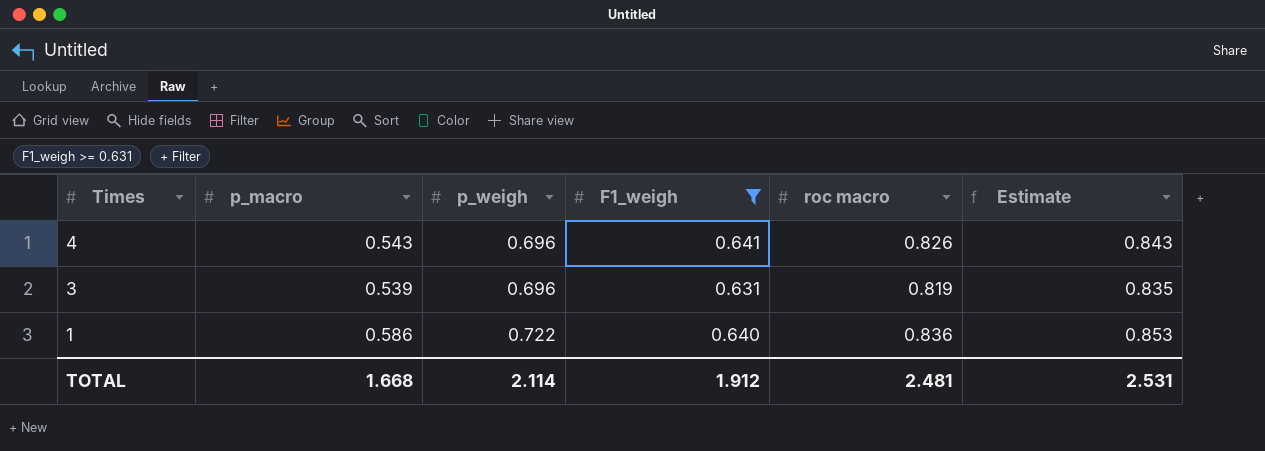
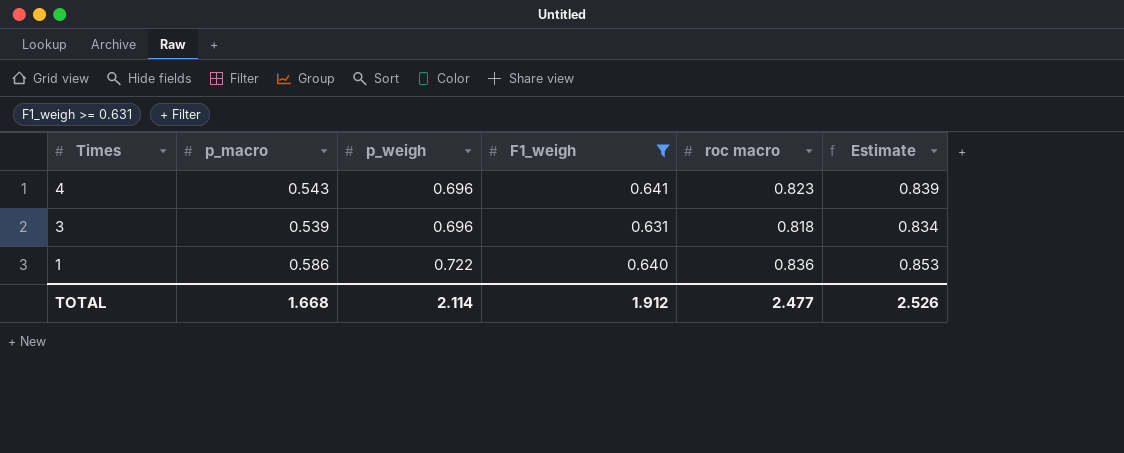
4 | roc macro: 0.826 -> 0.823
4 | Estimate: 0.843 -> 0.839
3 | roc macro: 0.819 -> 0.818
3 | Estimate: 0.835 -> 0.834
TOTAL | roc macro: 2.481 -> 2.477
TOTAL | Estimate: 2.531 -> 2.526

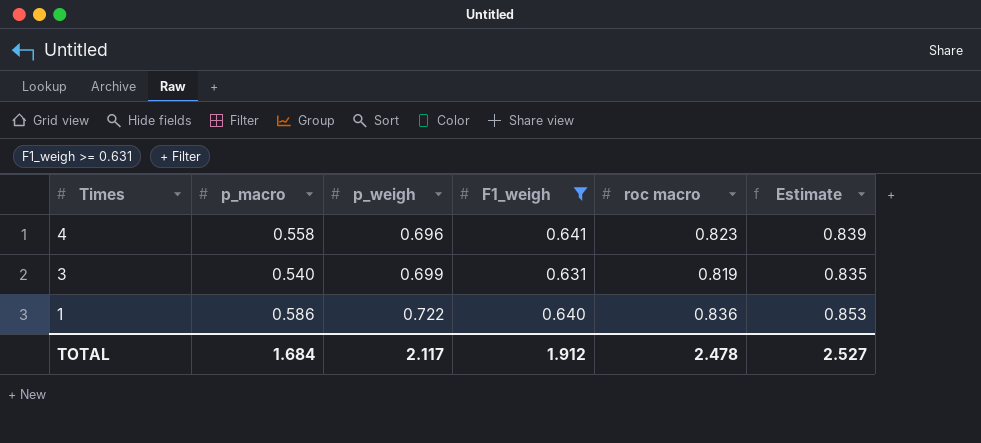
4 | p_macro: 0.543 -> 0.558
3 | p_macro: 0.539 -> 0.540
3 | p_weigh: 0.696 -> 0.699
3 | roc macro: 0.818 -> 0.819
3 | Estimate: 0.834 -> 0.835
TOTAL | p_macro: 1.668 -> 1.684
TOTAL | p_weigh: 2.114 -> 2.117
TOTAL | roc macro: 2.477 -> 2.478
TOTAL | Estimate: 2.526 -> 2.527

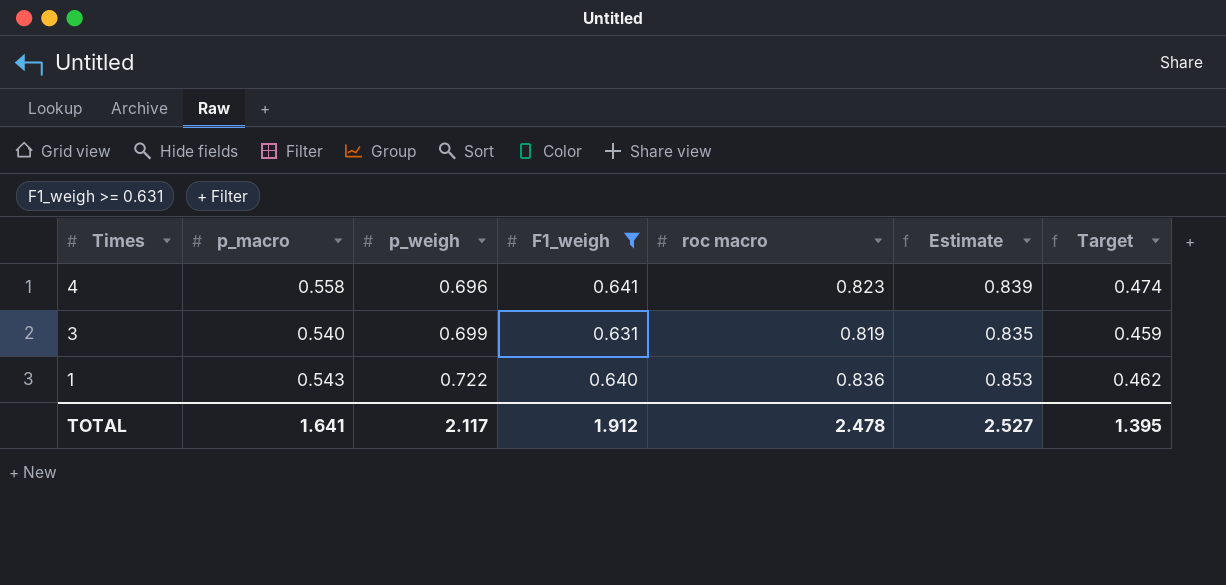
column Target | formula: none -> [p_macro] * 0.85
1 | p_macro: 0.586 -> 0.543
TOTAL | p_macro: 1.684 -> 1.641

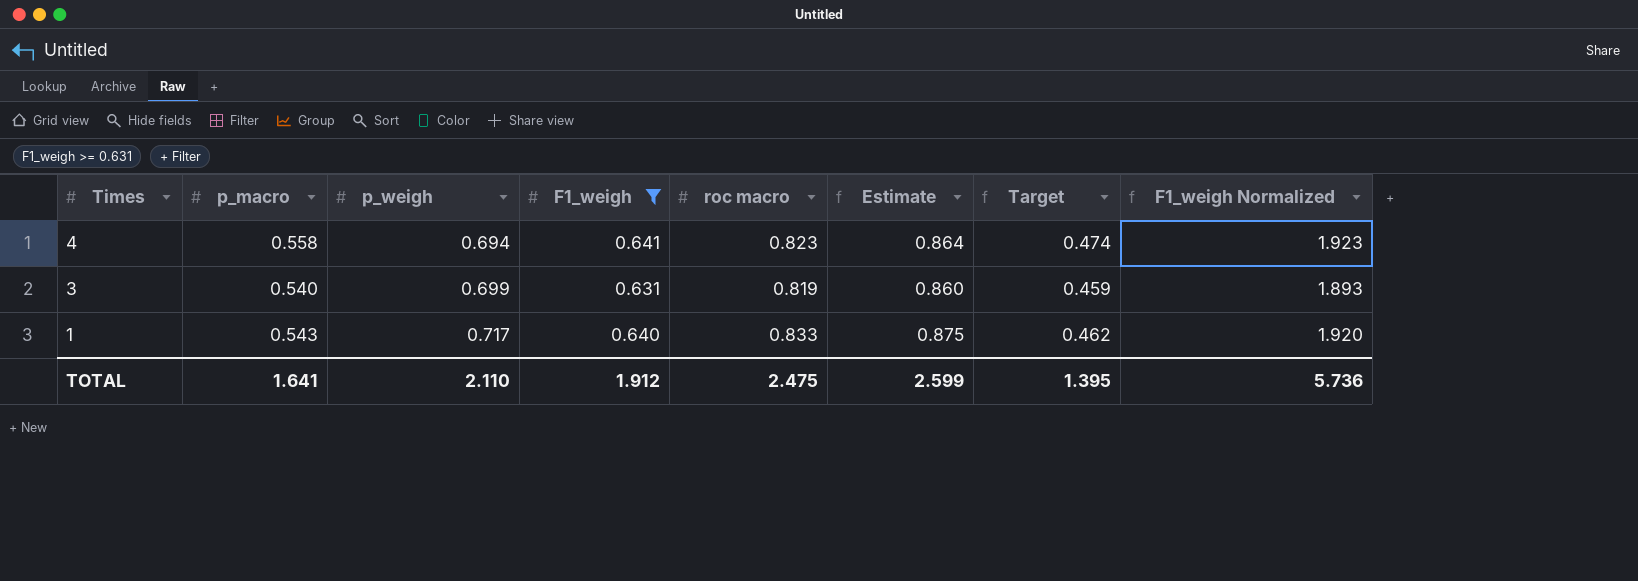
column Estimate | formula: [roc macro] * 1.02 -> [roc macro] * 1.05
column F1_weigh Normalized | formula: none -> [F1_weigh] * 3
4 | p_weigh: 0.696 -> 0.694
1 | p_weigh: 0.722 -> 0.717
1 | roc macro: 0.836 -> 0.833
TOTAL | p_weigh: 2.117 -> 2.110
TOTAL | roc macro: 2.478 -> 2.475
TOTAL | Estimate: 2.527 -> 2.599

